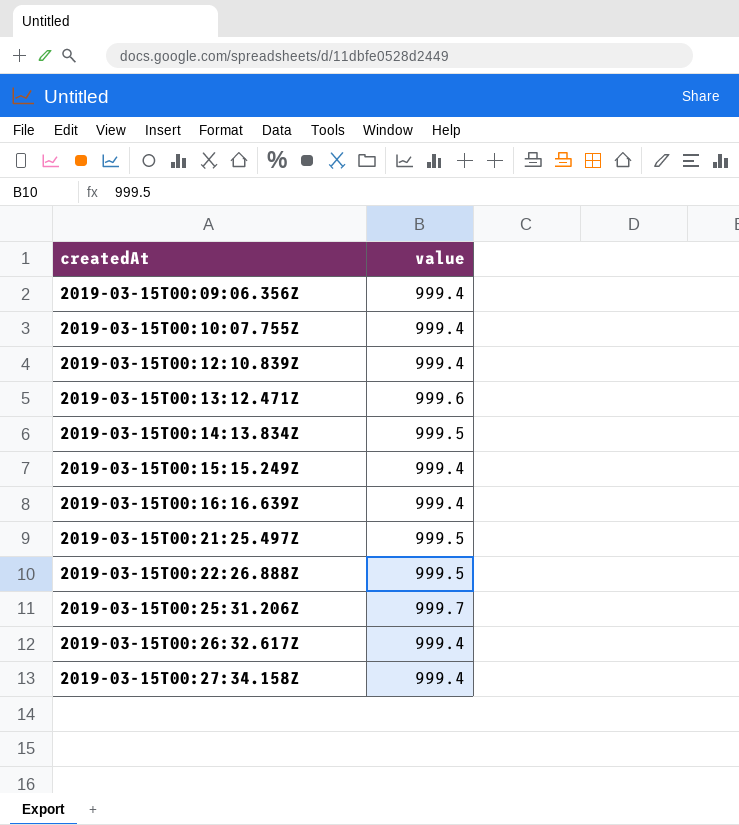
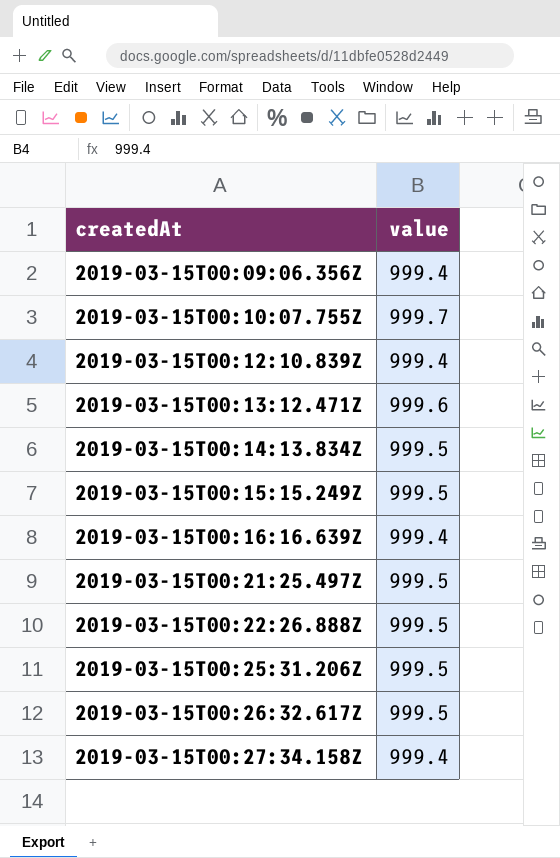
2019-03-15T00:10:07.755Z | value: 999.4 -> 999.7
2019-03-15T00:15:15.249Z | value: 999.4 -> 999.5
2019-03-15T00:25:31.206Z | value: 999.7 -> 999.5
2019-03-15T00:26:32.617Z | value: 999.4 -> 999.5

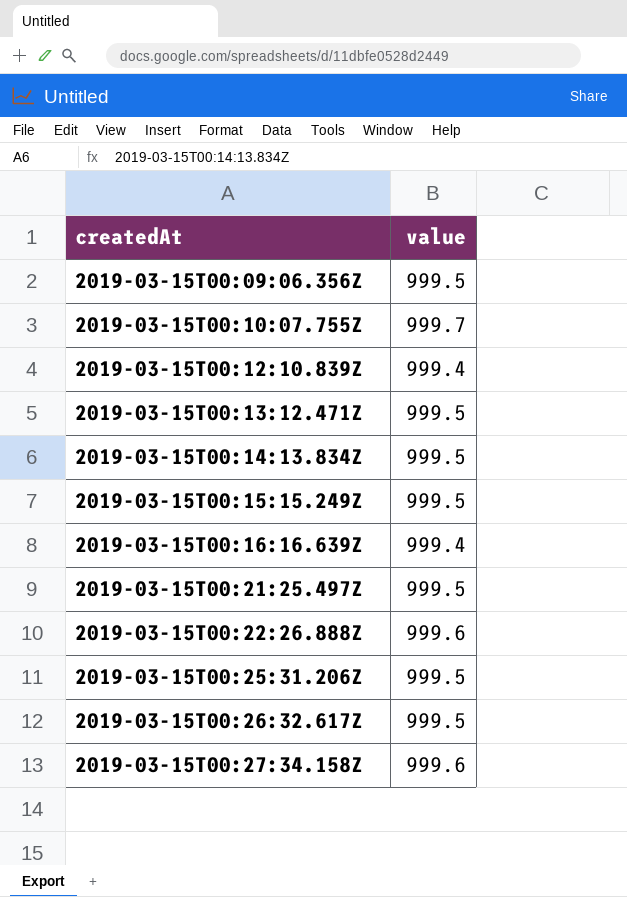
2019-03-15T00:09:06.356Z | value: 999.4 -> 999.5
2019-03-15T00:13:12.471Z | value: 999.6 -> 999.5
2019-03-15T00:22:26.888Z | value: 999.5 -> 999.6
2019-03-15T00:27:34.158Z | value: 999.4 -> 999.6

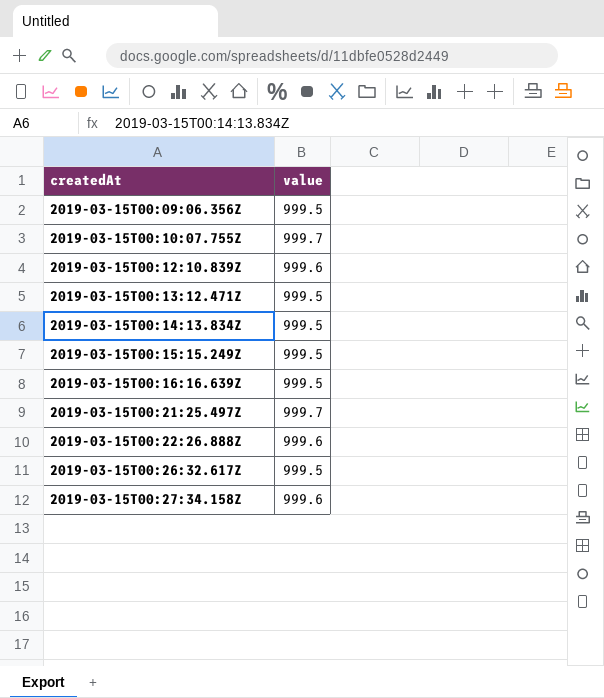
row 2019-03-15T00:25:31.206Z: 999.5 -> none
2019-03-15T00:12:10.839Z | value: 999.4 -> 999.6
2019-03-15T00:16:16.639Z | value: 999.4 -> 999.5
2019-03-15T00:21:25.497Z | value: 999.5 -> 999.7

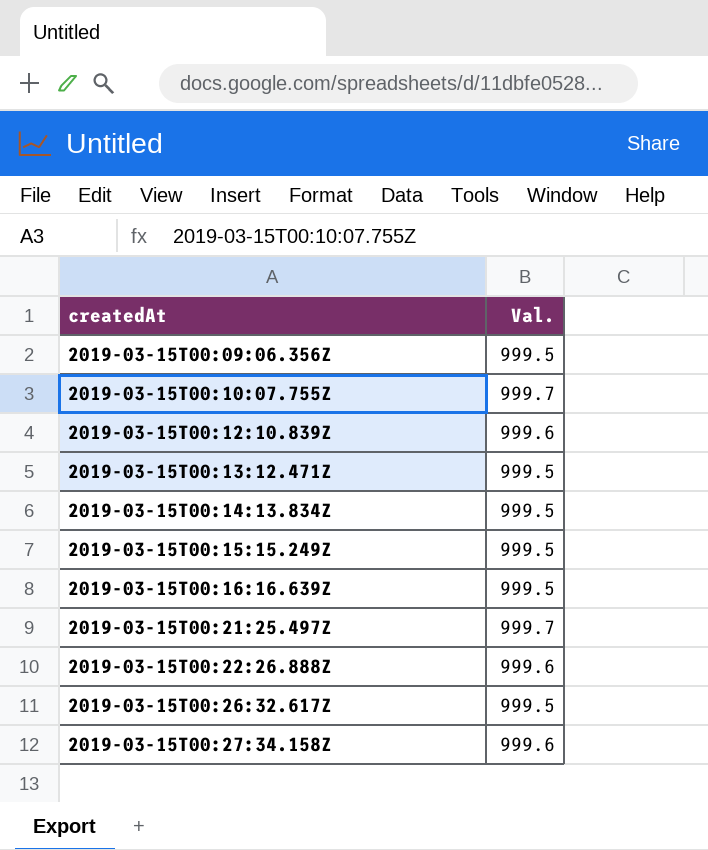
column name: value -> Val.

